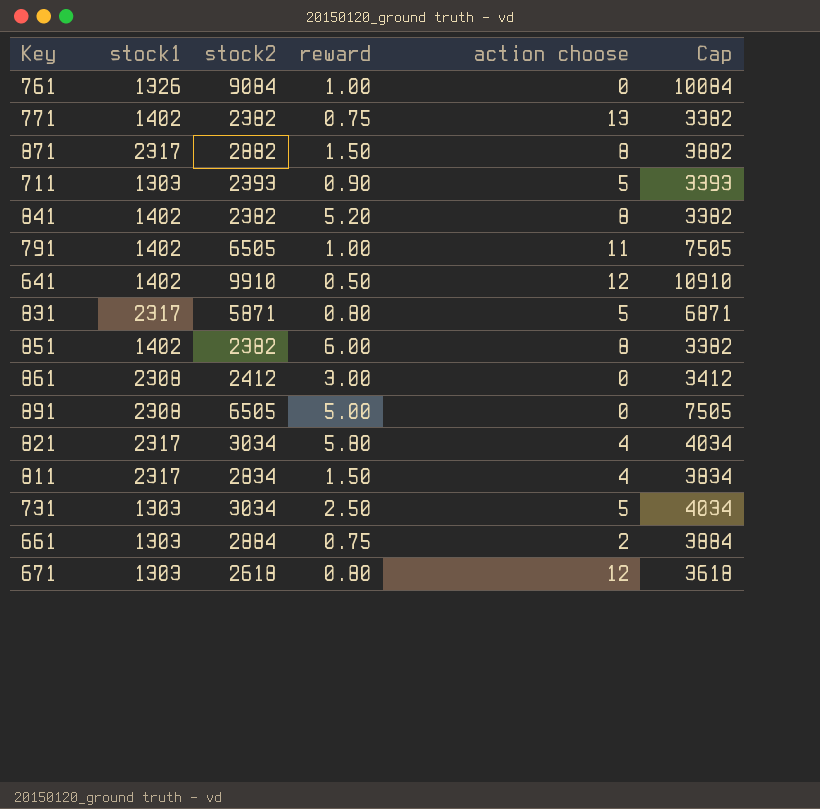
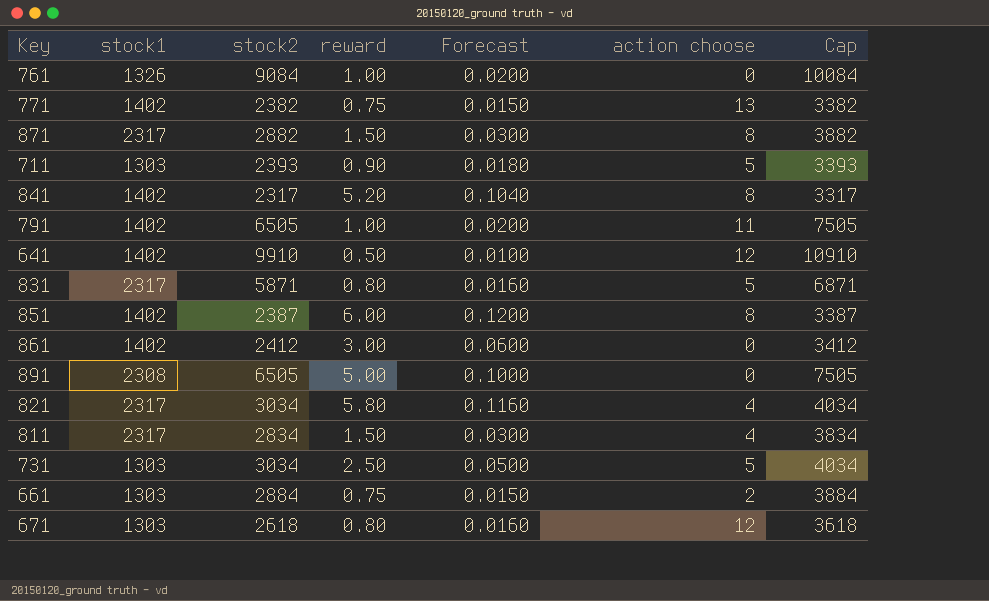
column Forecast | formula: none -> [reward] * 0.02
841 | stock2: 2382 -> 2317
841 | Cap: 3382 -> 3317
851 | stock2: 2382 -> 2387
851 | Cap: 3382 -> 3387
861 | stock1: 2308 -> 1402

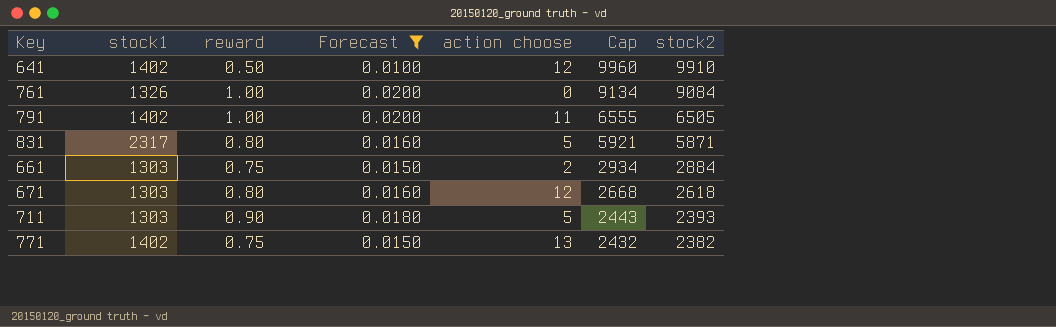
filter: none -> Forecast <= 0.0200
row order: none -> Cap descending
column Cap | formula: [stock2] + 1000 -> [stock2] + 50
column stock2 | position: 3 -> 7

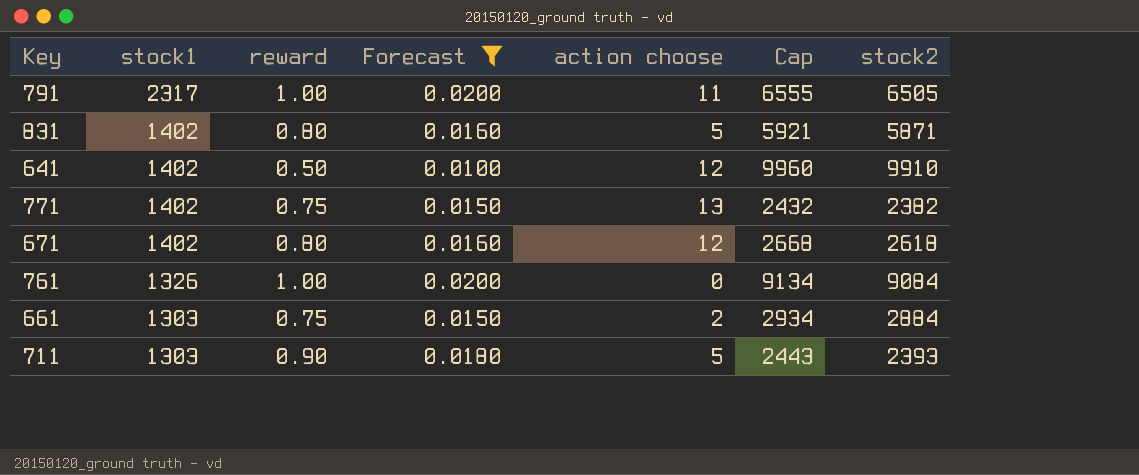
row order: Cap descending -> stock1 descending
791 | stock1: 1402 -> 2317
831 | stock1: 2317 -> 1402
671 | stock1: 1303 -> 1402

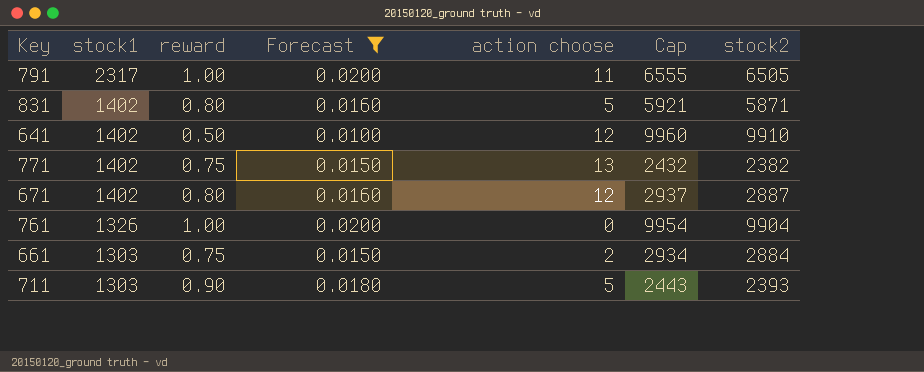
671 | Cap: 2668 -> 2937
671 | stock2: 2618 -> 2887
761 | Cap: 9134 -> 9954
761 | stock2: 9084 -> 9904

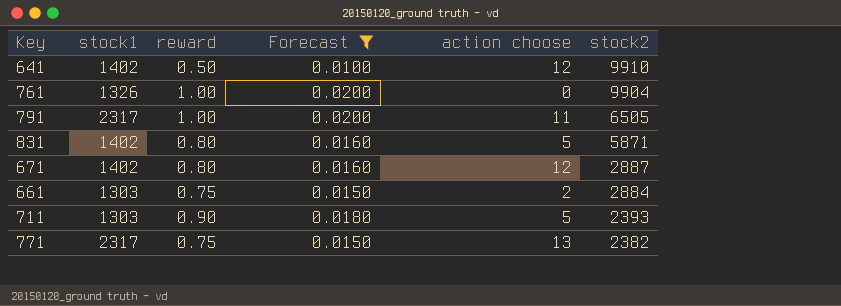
row order: stock1 descending -> stock2 descending
column Cap | formula: [stock2] + 50 -> none
771 | stock1: 1402 -> 2317

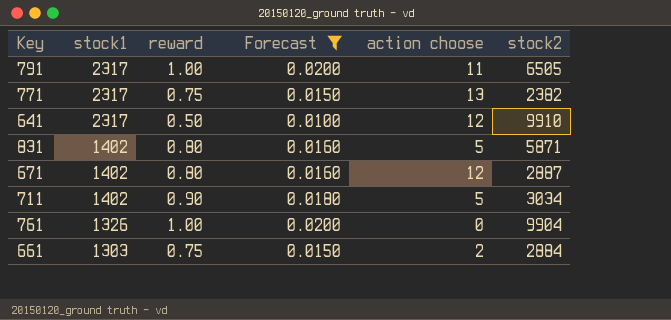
row order: stock2 descending -> stock1 descending
641 | stock1: 1402 -> 2317
711 | stock1: 1303 -> 1402
711 | stock2: 2393 -> 3034

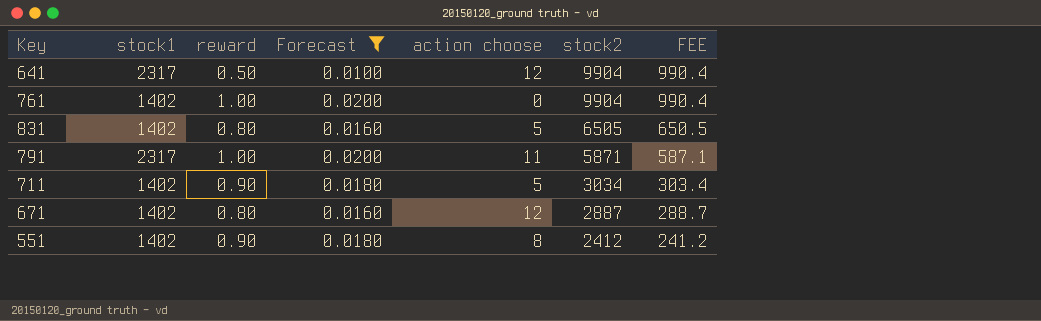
row order: stock1 descending -> stock2 descending
column FEE | formula: none -> [stock2] * 0.1
row 771: 2317 | 0.75 | 0.0150 | 13 | 2382 -> none
row 661: 1303 | 0.75 | 0.0150 | 2 | 2884 -> none
641 | stock2: 9910 -> 9904
761 | stock1: 1326 -> 1402
831 | stock2: 5871 -> 6505
791 | stock2: 6505 -> 5871
row 551: none -> 1402 | 0.90 | 0.0180 | 8 | 2412 | 241.2

